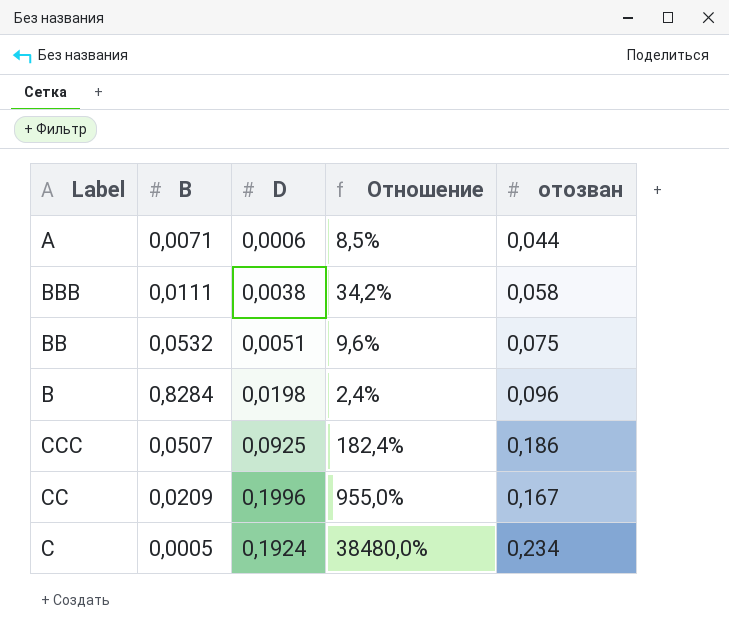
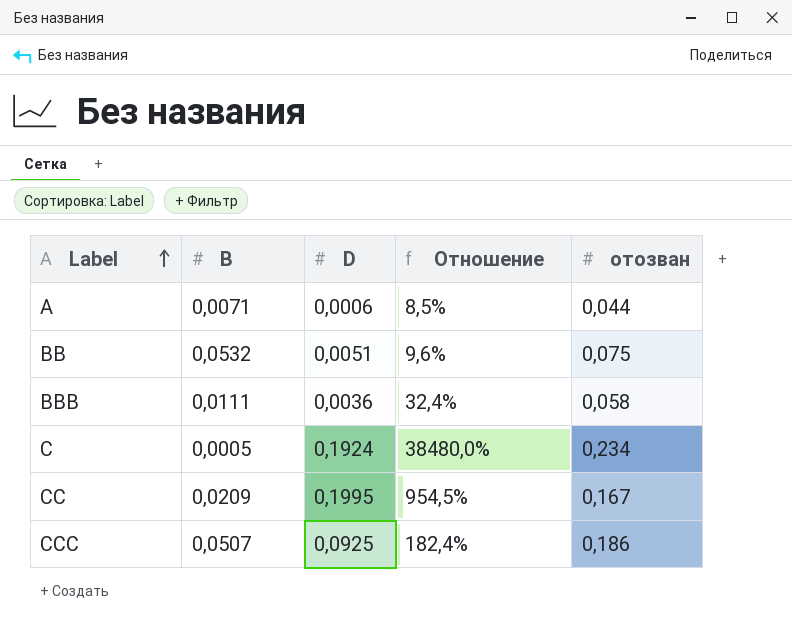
row order: none -> Label ascending
row B: 0,8284 | 0,0198 | 2,4% | 0,096 -> none
BBB | D: 0,0038 -> 0,0036
BBB | Отношение: 34,2% -> 32,4%
CC | D: 0,1996 -> 0,1995
CC | Отношение: 955,0% -> 954,5%

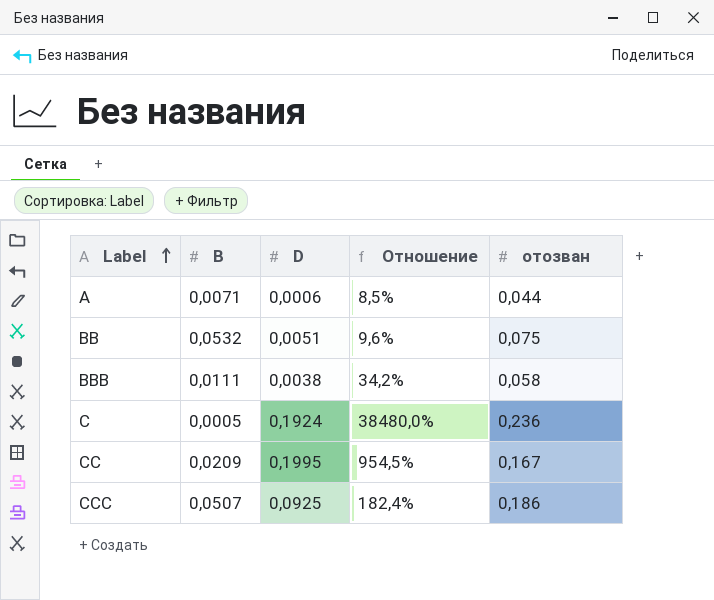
BBB | D: 0,0036 -> 0,0038
BBB | Отношение: 32,4% -> 34,2%
C | отозван: 0,234 -> 0,236

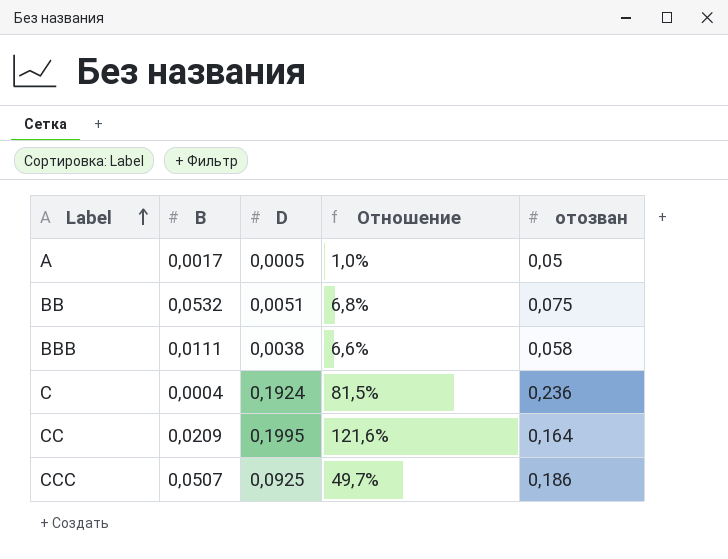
column Отношение | formula: [D] / [B] -> [D] / [отозван]
A | B: 0,0071 -> 0,0017
A | D: 0,0006 -> 0,0005
A | отозван: 0,044 -> 0,05
C | B: 0,0005 -> 0,0004
CC | отозван: 0,167 -> 0,164

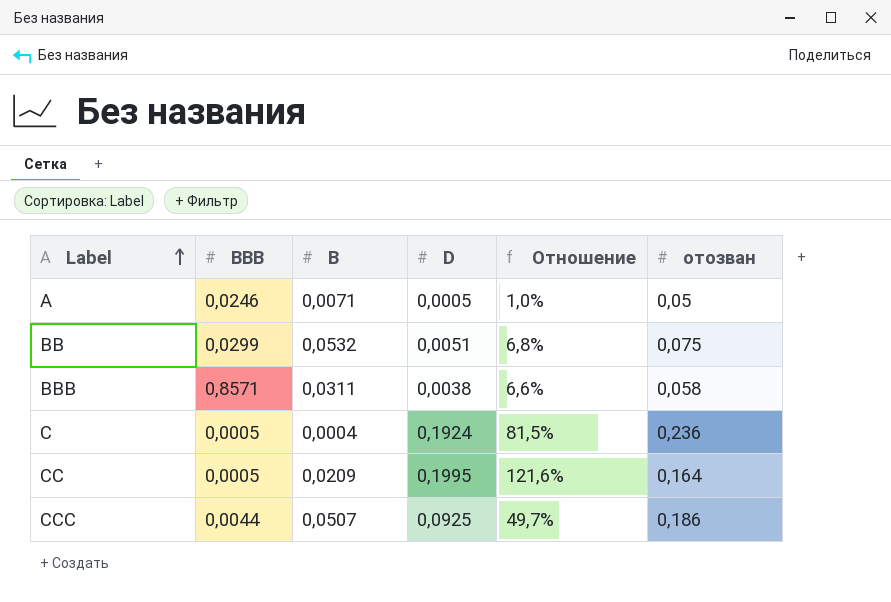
column BBB | position: none -> 2
A | B: 0,0017 -> 0,0071
BBB | B: 0,0111 -> 0,0311

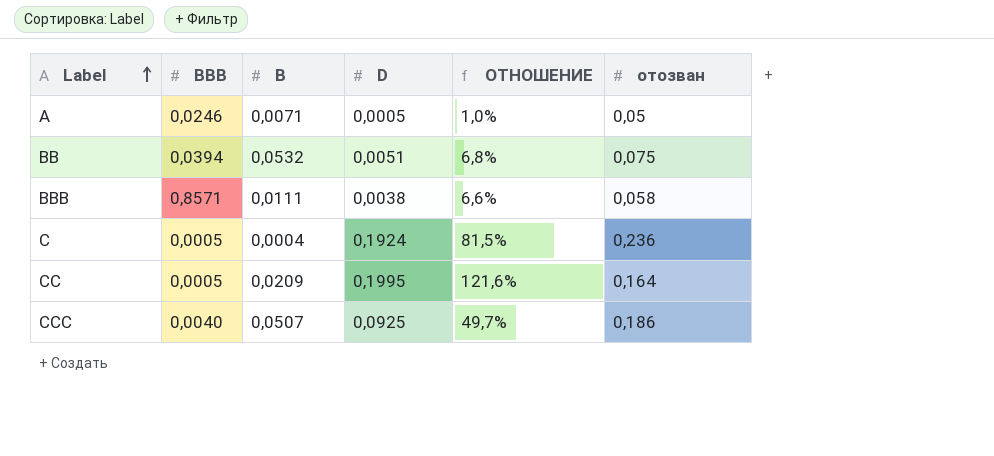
column name: Отношение -> ОТНОШЕНИЕ
BB | BBB: 0,0299 -> 0,0394
BBB | B: 0,0311 -> 0,0111
CCC | BBB: 0,0044 -> 0,0040

